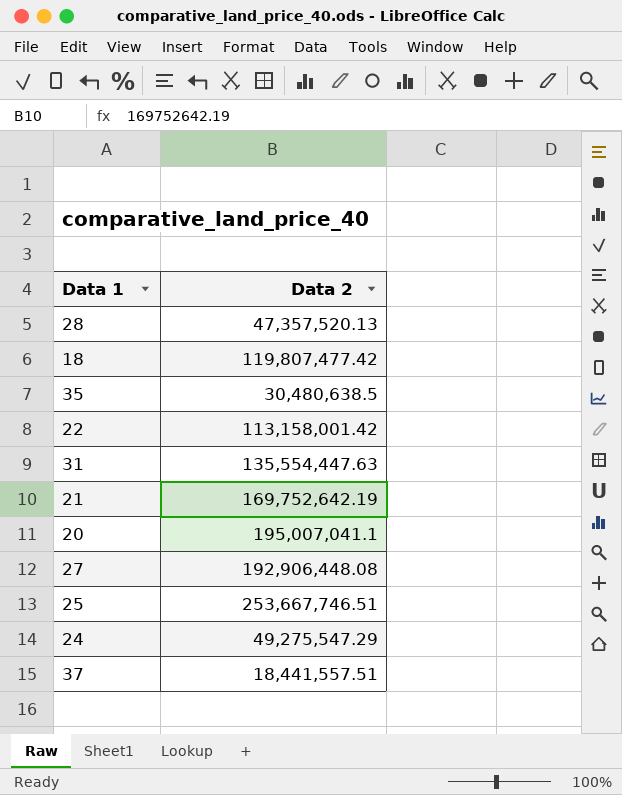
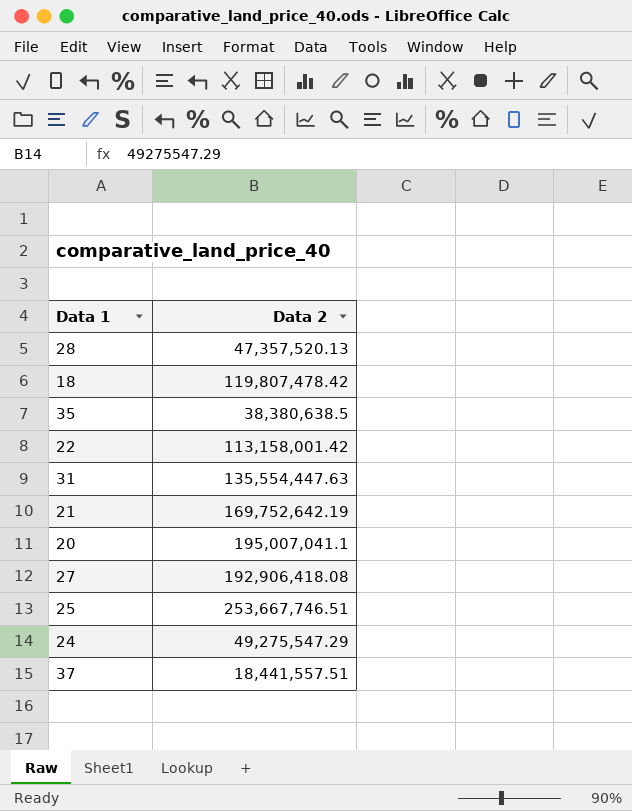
18 | Data 2: 119,807,477.42 -> 119,807,478.42
35 | Data 2: 30,480,638.5 -> 38,380,638.5
27 | Data 2: 192,906,448.08 -> 192,906,418.08

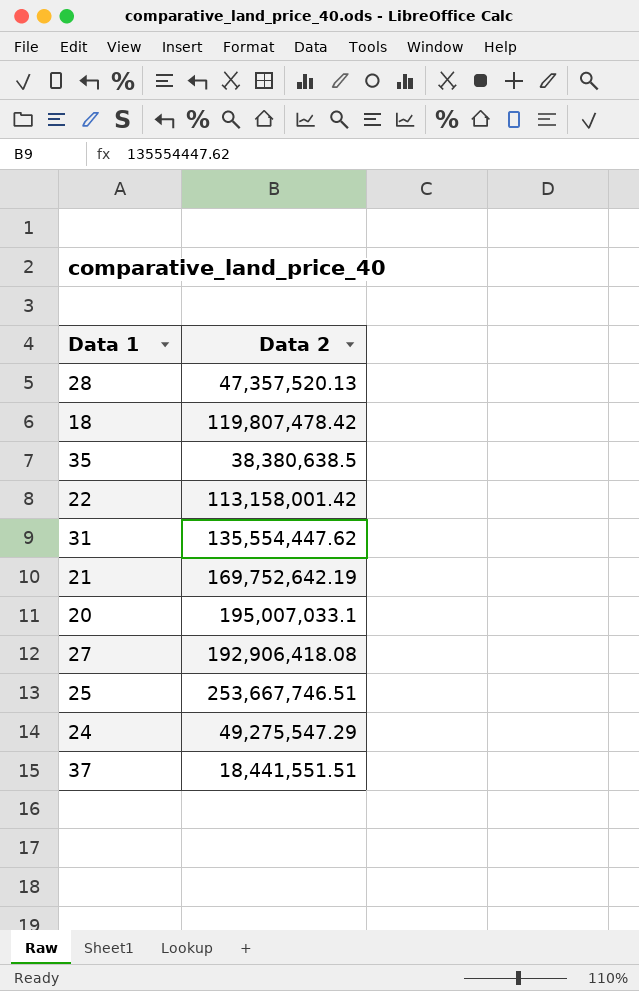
31 | Data 2: 135,554,447.63 -> 135,554,447.62
20 | Data 2: 195,007,041.1 -> 195,007,033.1
37 | Data 2: 18,441,557.51 -> 18,441,551.51

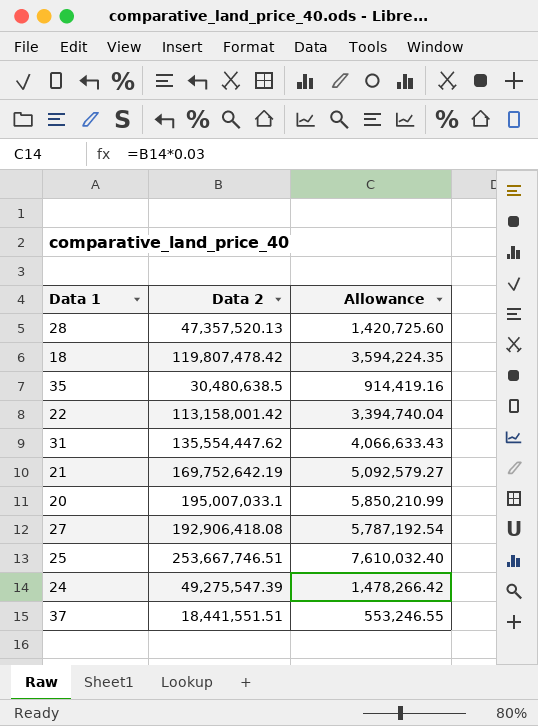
column Allowance | formula: none -> [Data 2] * 0.03
35 | Data 2: 38,380,638.5 -> 30,480,638.5
24 | Data 2: 49,275,547.29 -> 49,275,547.39

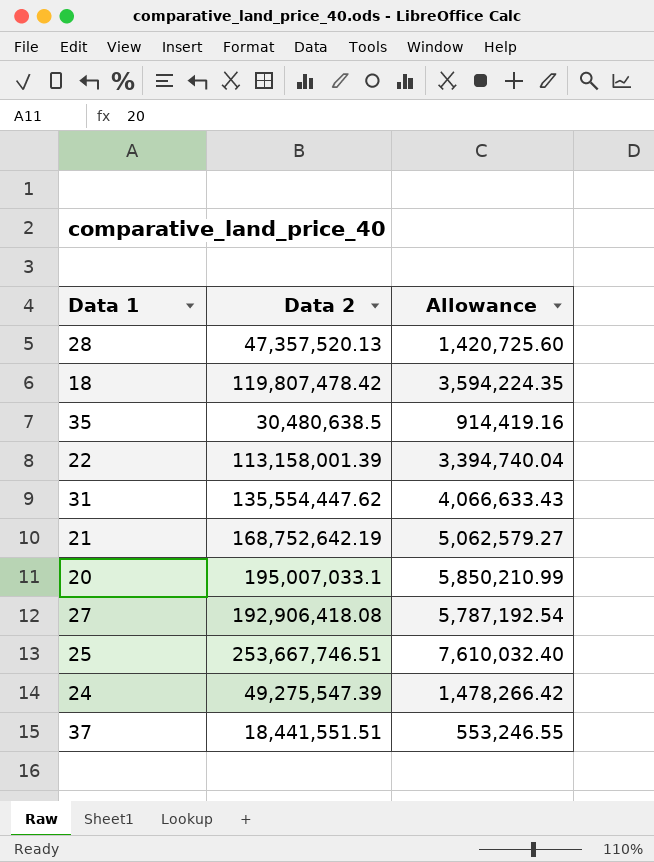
22 | Data 2: 113,158,001.42 -> 113,158,001.39
21 | Data 2: 169,752,642.19 -> 168,752,642.19
21 | Allowance: 5,092,579.27 -> 5,062,579.27

